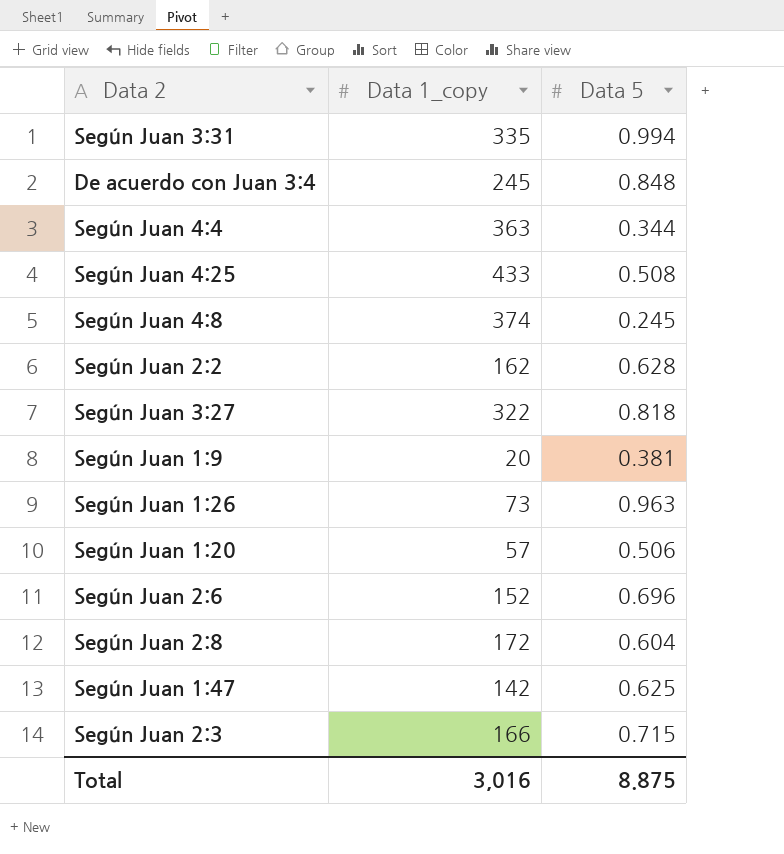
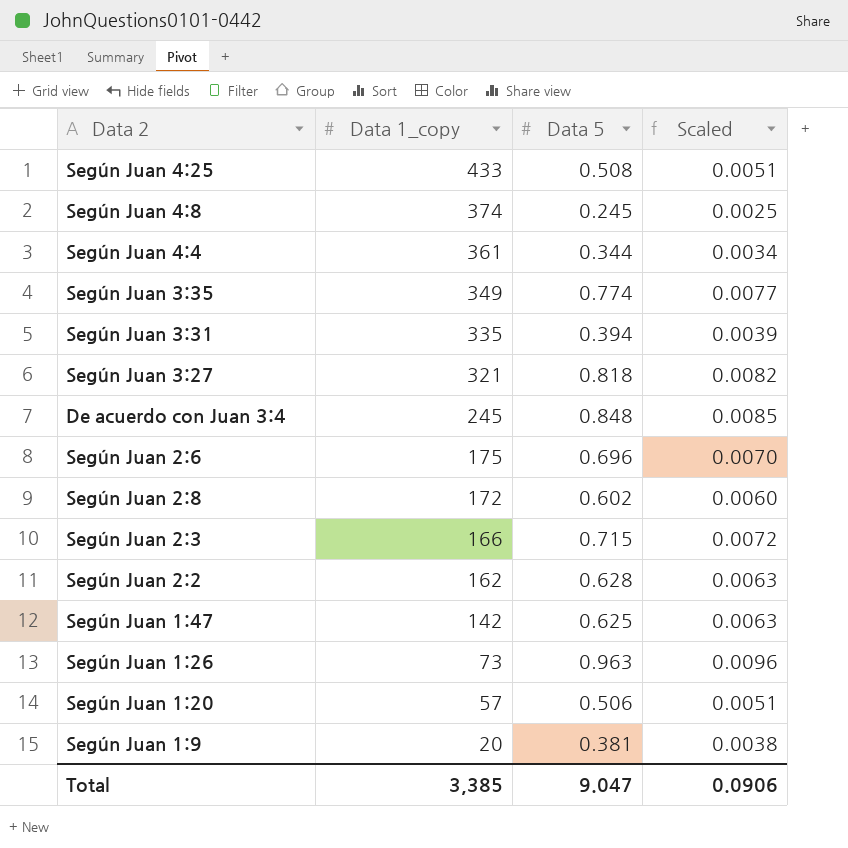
row order: none -> Data 1_copy descending
column Scaled | formula: none -> [Data 5] * 0.01
Según Juan 4:4 | Data 1_copy: 363 -> 361
row Según Juan 3:35: none -> 349 | 0.774 | 0.0077
Según Juan 3:31 | Data 5: 0.994 -> 0.394
Según Juan 3:27 | Data 1_copy: 322 -> 321
Según Juan 2:6 | Data 1_copy: 152 -> 175
Según Juan 2:8 | Data 5: 0.604 -> 0.602
Total | Data 1_copy: 3,016 -> 3,385
Total | Data 5: 8.875 -> 9.047

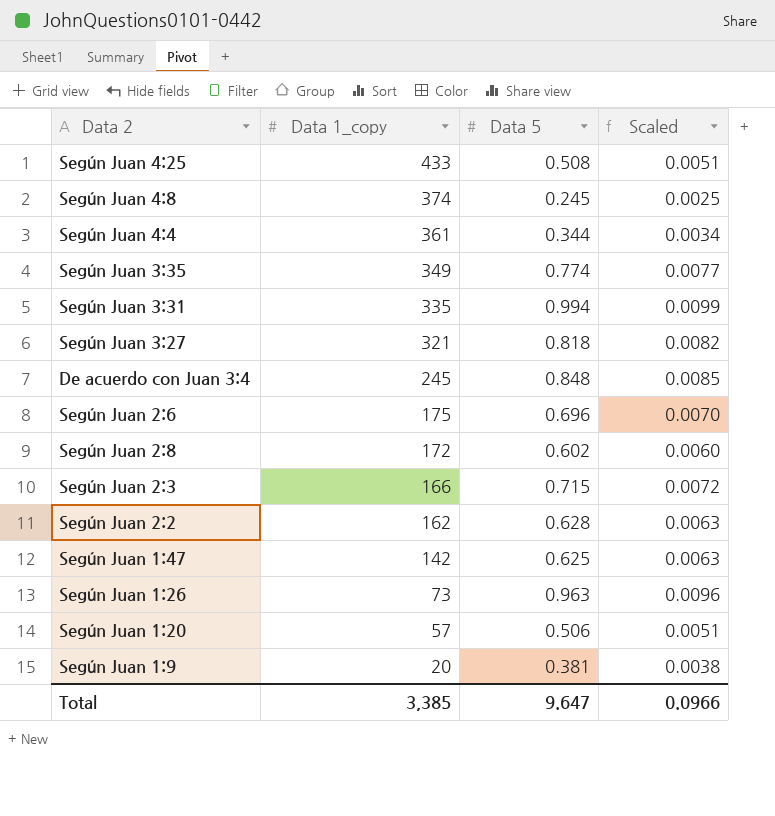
Según Juan 3:31 | Data 5: 0.394 -> 0.994
Según Juan 3:31 | Scaled: 0.0039 -> 0.0099
Total | Data 5: 9.047 -> 9.647
Total | Scaled: 0.0906 -> 0.0966

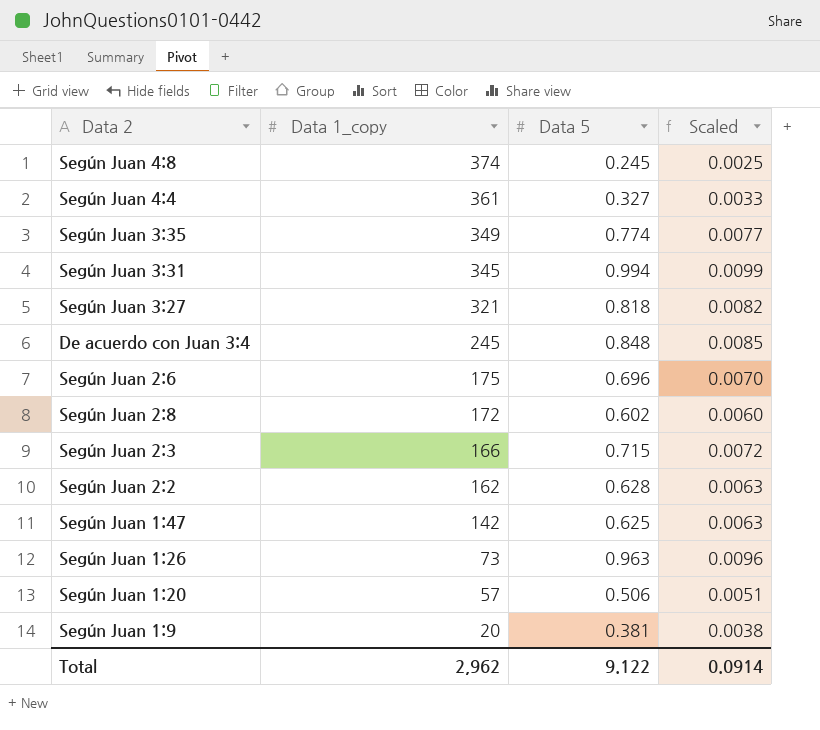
row Según Juan 4:25: 433 | 0.508 | 0.0051 -> none
Según Juan 4:4 | Data 5: 0.344 -> 0.327
Según Juan 4:4 | Scaled: 0.0034 -> 0.0033
Según Juan 3:31 | Data 1_copy: 335 -> 345
Total | Data 1_copy: 3,385 -> 2,962
Total | Data 5: 9.647 -> 9.122
Total | Scaled: 0.0966 -> 0.0914

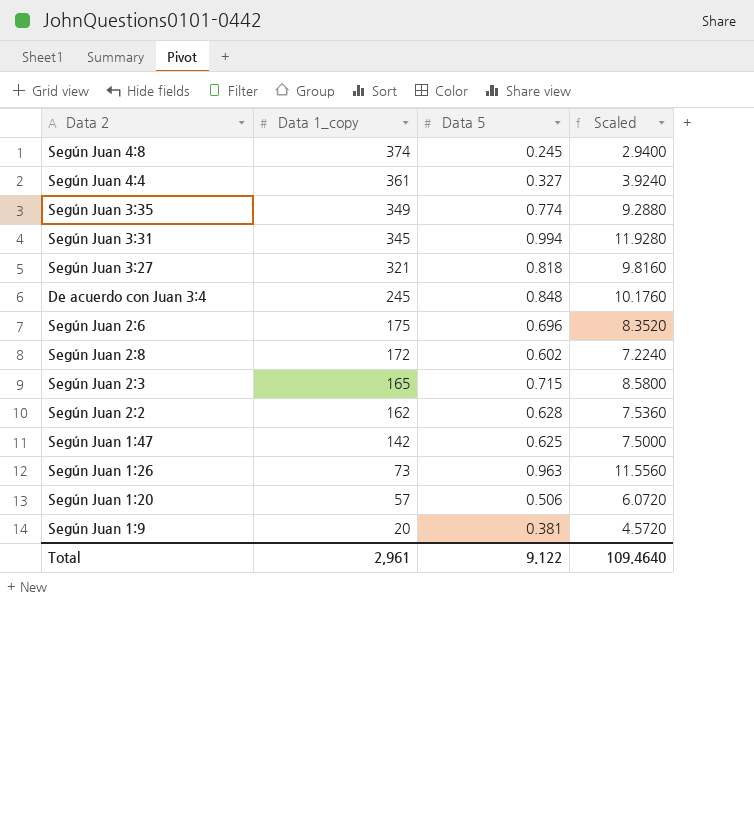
column Scaled | formula: [Data 5] * 0.01 -> [Data 5] * 12
Según Juan 2:3 | Data 1_copy: 166 -> 165
Total | Data 1_copy: 2,962 -> 2,961
Total | Scaled: 0.0914 -> 109.4640

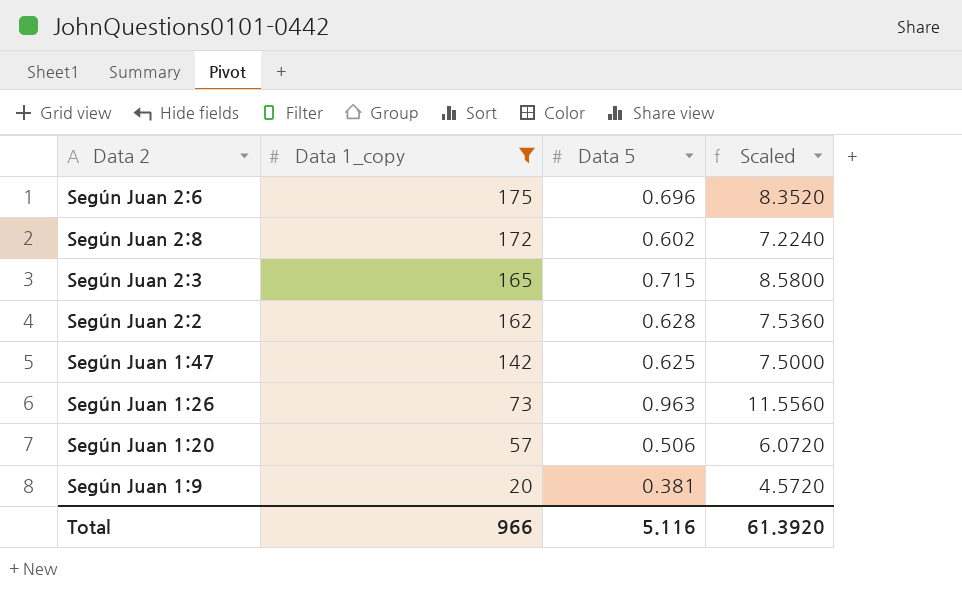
filter: none -> Data 1_copy <= 175
Total | Data 1_copy: 2,961 -> 966
Total | Data 5: 9.122 -> 5.116
Total | Scaled: 109.4640 -> 61.3920

